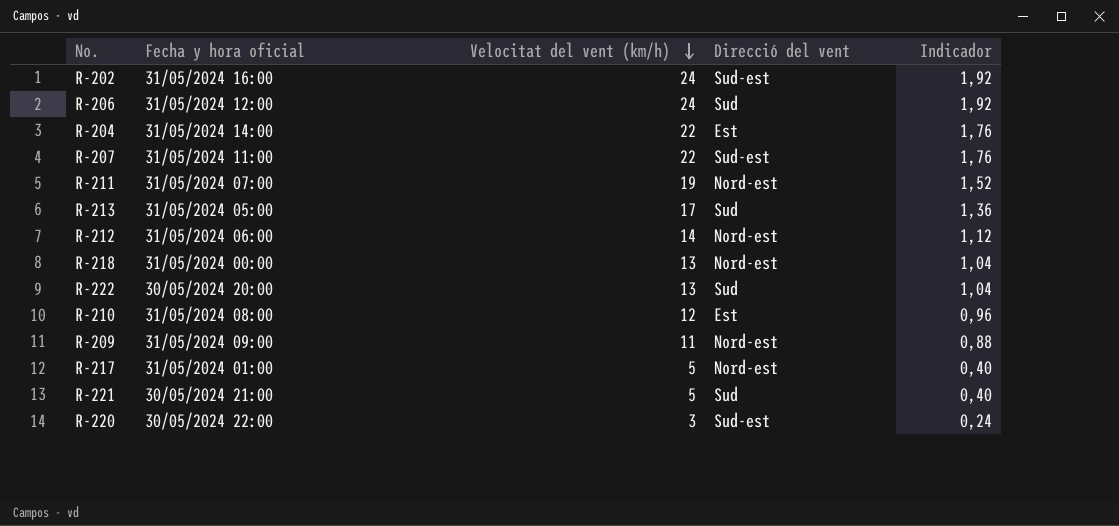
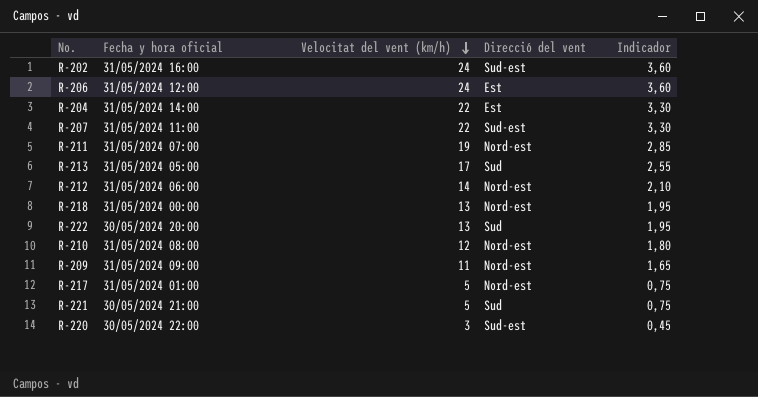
column Indicador | formula: [Velocitat del vent (km/h)] * 0,08 -> [Velocitat del vent (km/h)] * 0,15
R-206 | Direcció del vent: Sud -> Est
R-210 | Direcció del vent: Est -> Nord-est

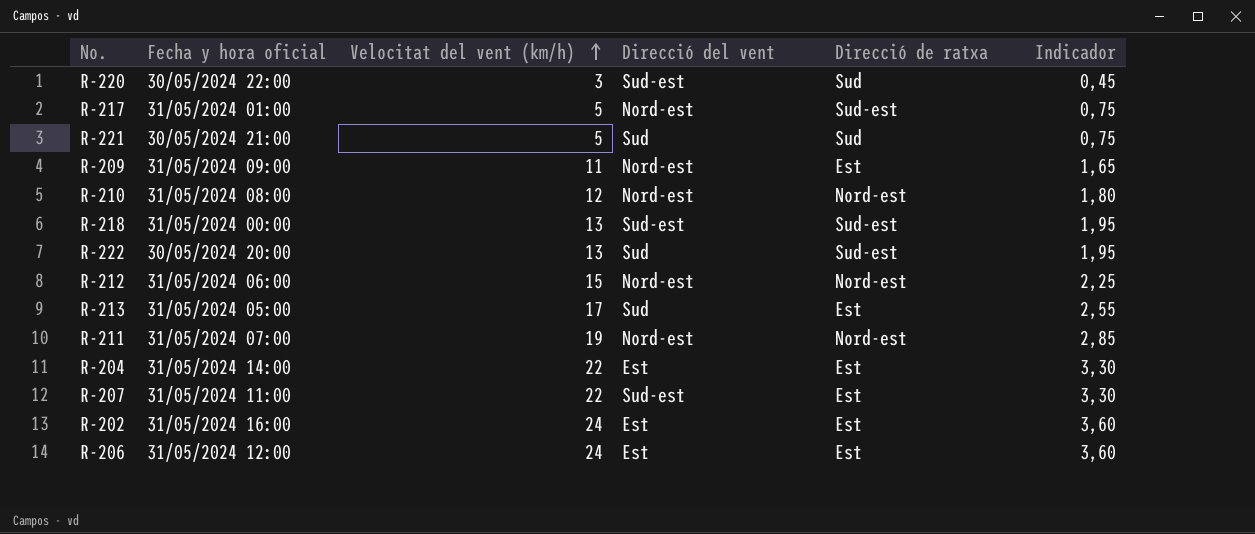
row order: Velocitat del vent (km/h) descending -> Velocitat del vent (km/h) ascending
column Direcció de ratxa | position: none -> 5
R-218 | Direcció del vent: Nord-est -> Sud-est
R-212 | Velocitat del vent (km/h): 14 -> 15
R-212 | Indicador: 2,10 -> 2,25
R-202 | Direcció del vent: Sud-est -> Est

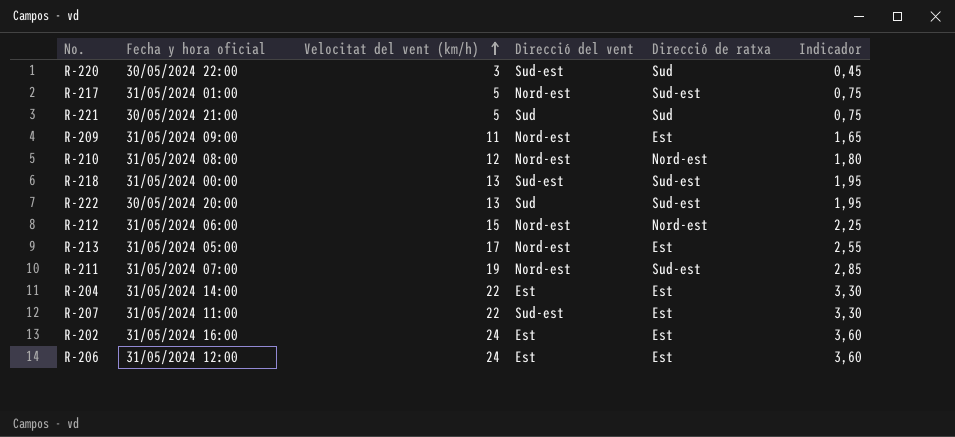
R-213 | Direcció del vent: Sud -> Nord-est
R-211 | Direcció de ratxa: Nord-est -> Sud-est

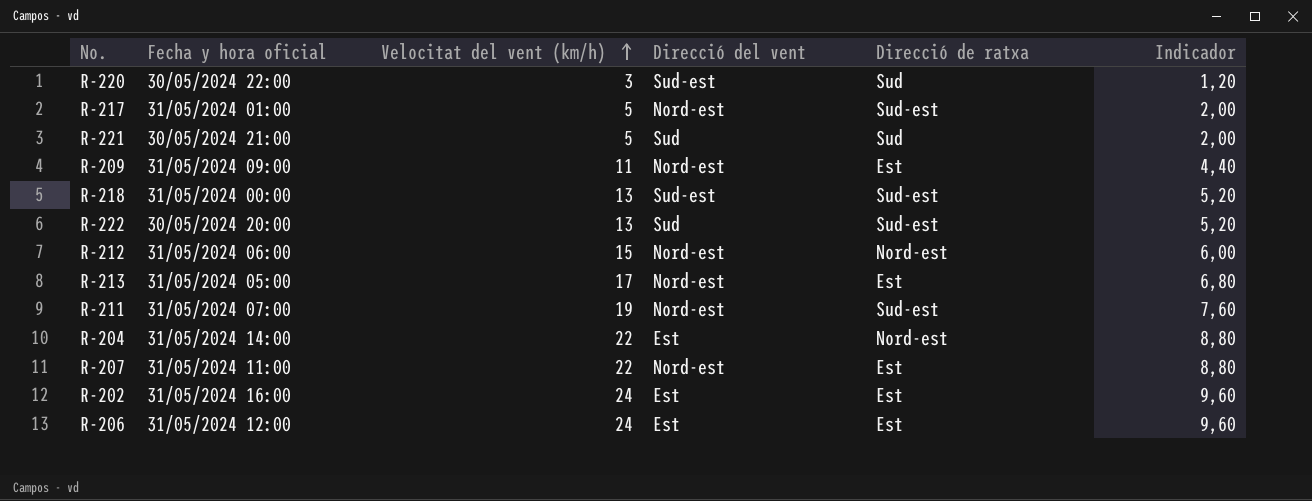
column Indicador | formula: [Velocitat del vent (km/h)] * 0,15 -> [Velocitat del vent (km/h)] * 0,4
row R-210: 31/05/2024 08:00 | 12 | Nord-est | Nord-est | 1,80 -> none
R-204 | Direcció de ratxa: Est -> Nord-est
R-207 | Direcció del vent: Sud-est -> Nord-est

